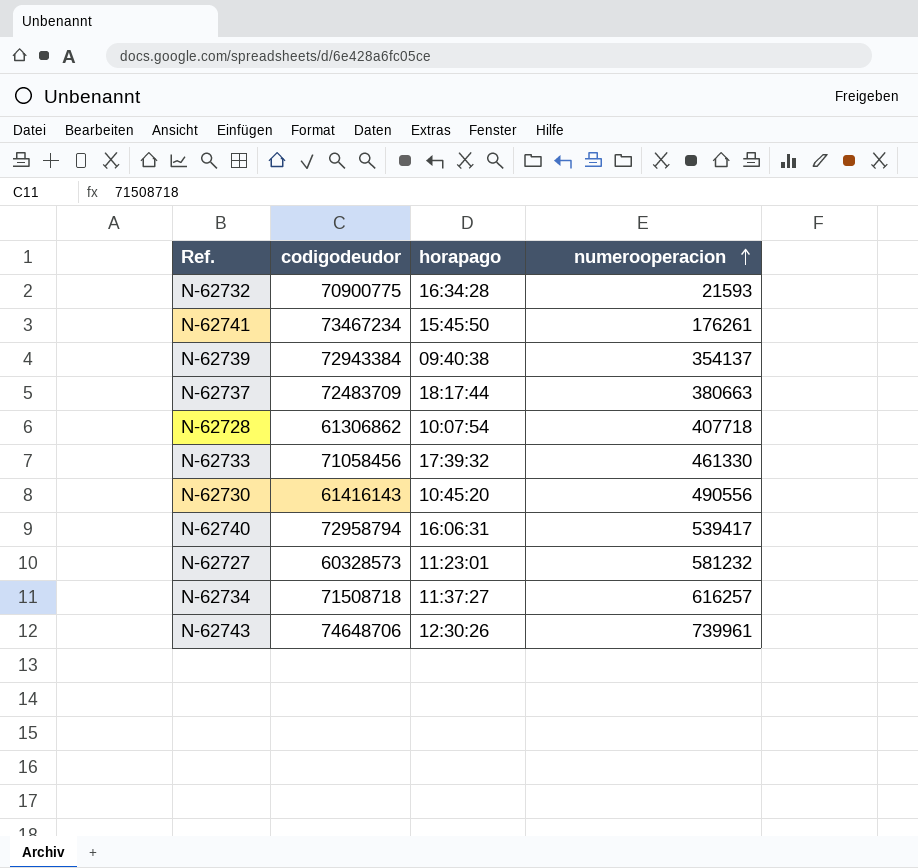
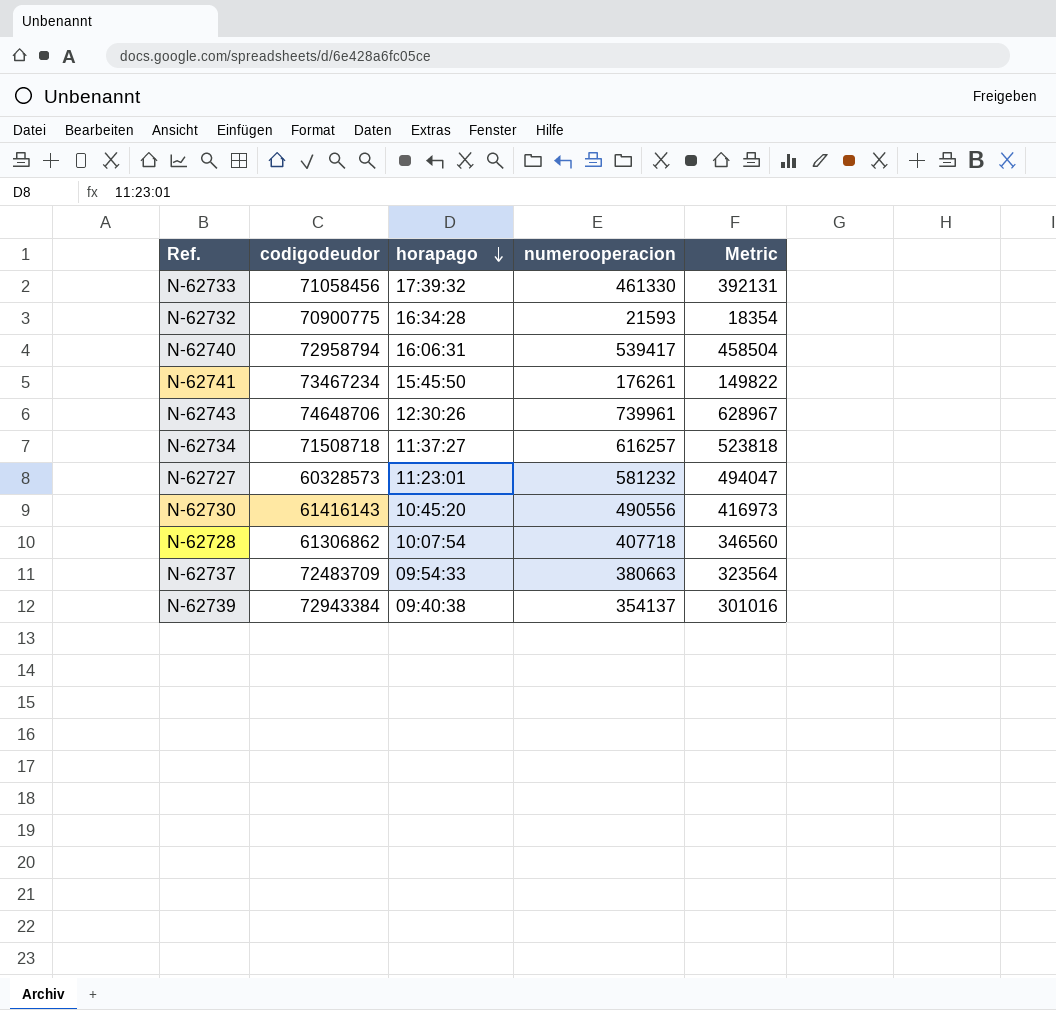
row order: numerooperacion ascending -> horapago descending
column Metric | formula: none -> [numerooperacion] * 0.85
N-62737 | horapago: 18:17:44 -> 09:54:33

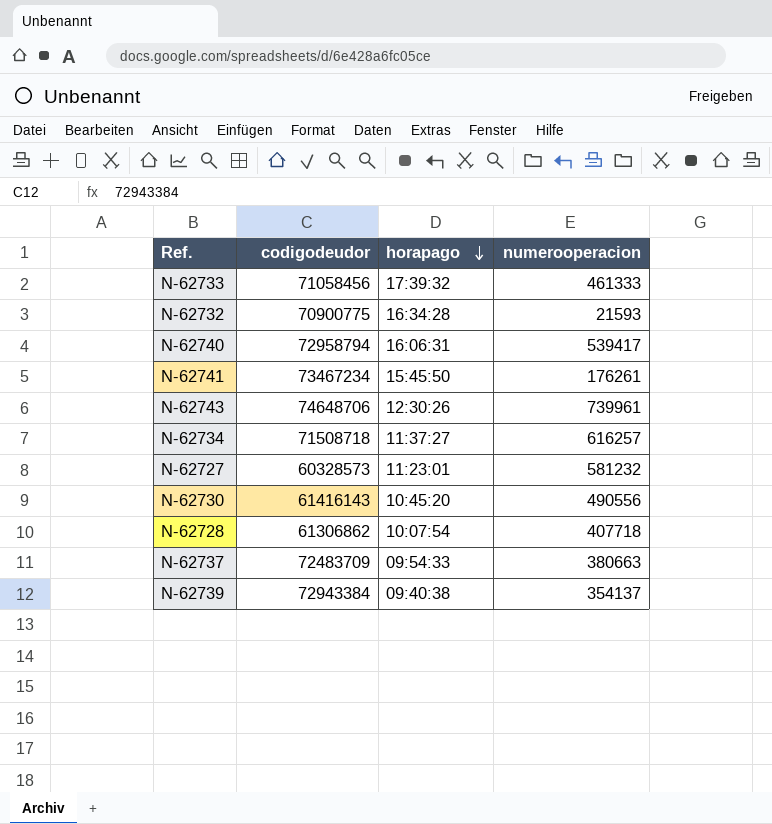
column Metric | formula: [numerooperacion] * 0.85 -> none
N-62733 | numerooperacion: 461330 -> 461333

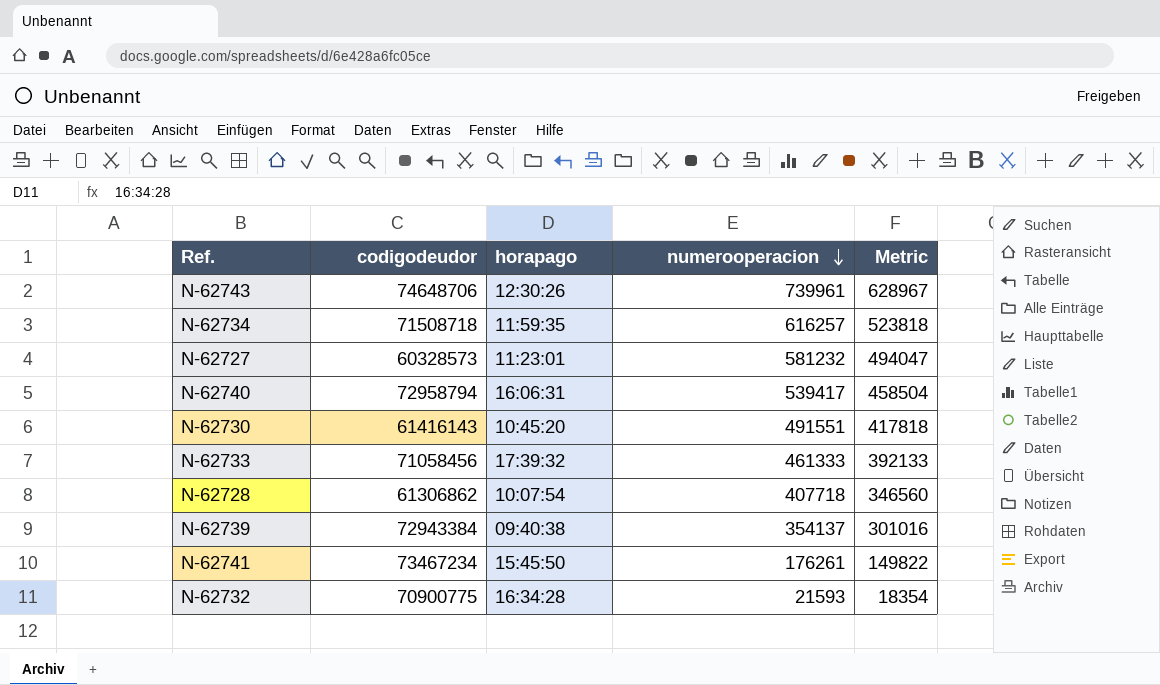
row order: horapago descending -> numerooperacion descending
column Metric | formula: none -> [numerooperacion] * 0.85
row N-62737: 72483709 | 09:54:33 | 380663 -> none
N-62734 | horapago: 11:37:27 -> 11:59:35
N-62730 | numerooperacion: 490556 -> 491551

